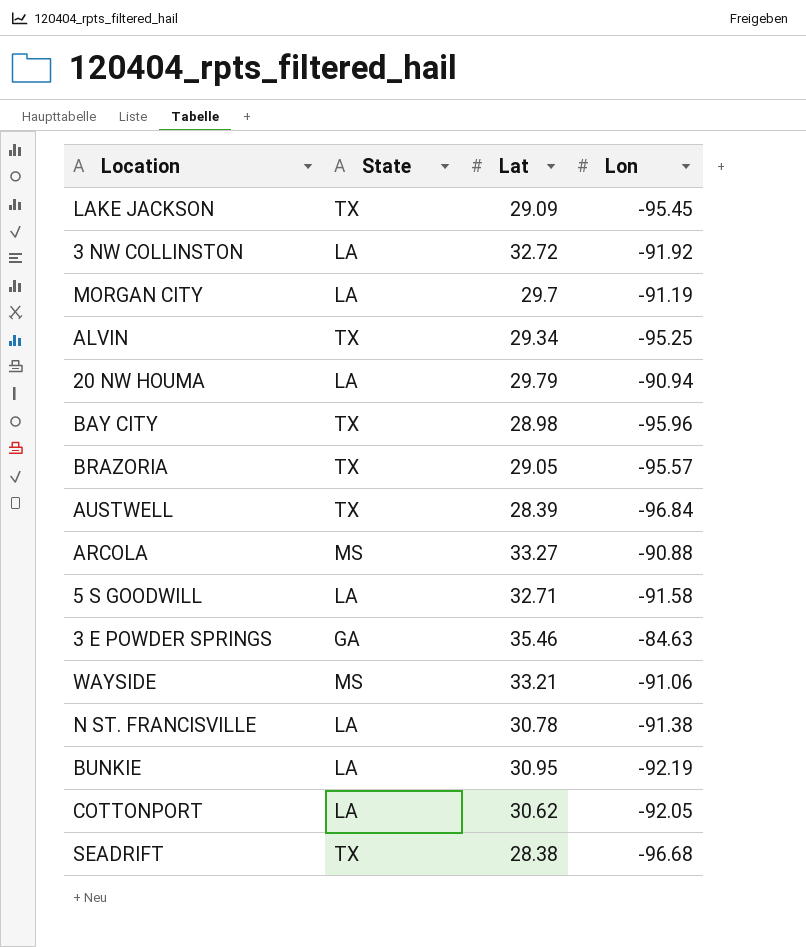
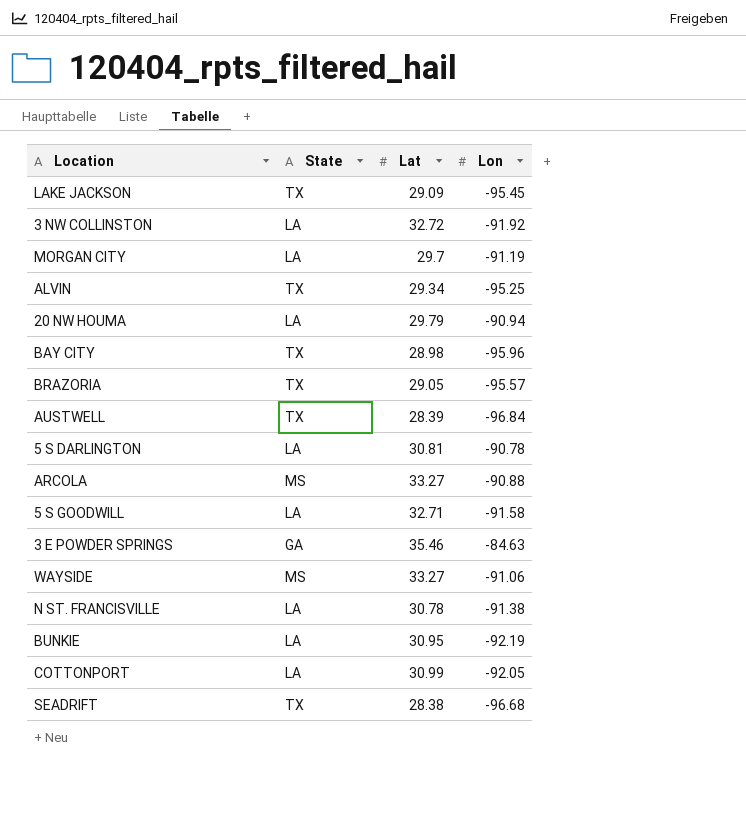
row 5 S DARLINGTON: none -> LA | 30.81 | -90.78
WAYSIDE | Lat: 33.21 -> 33.27
COTTONPORT | Lat: 30.62 -> 30.99

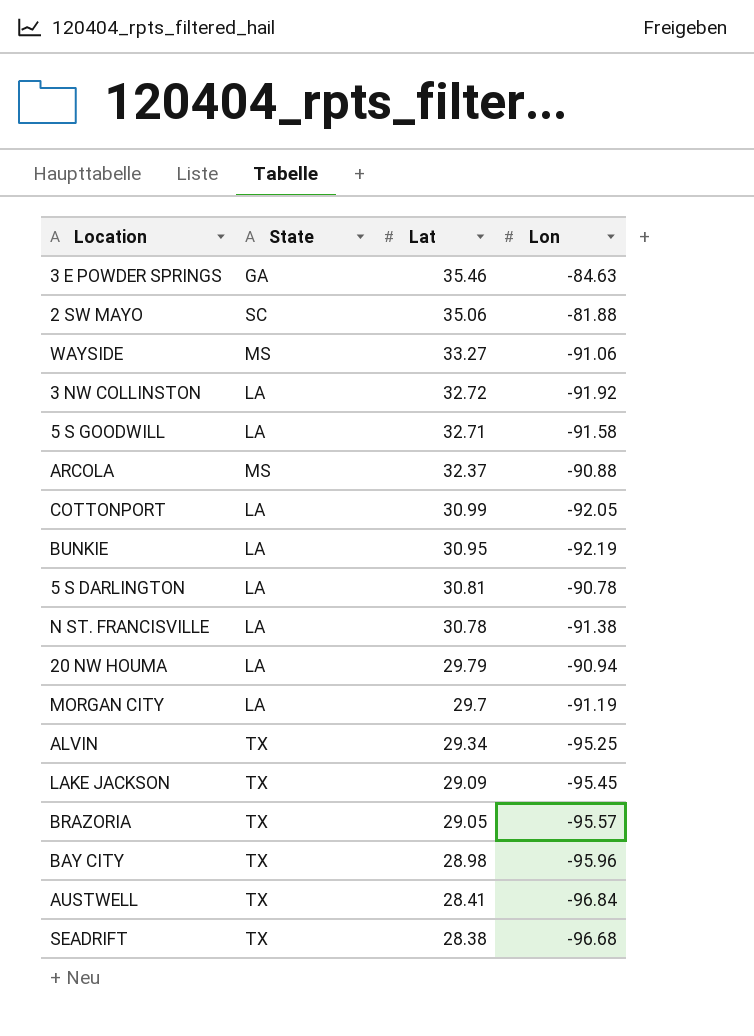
row order: none -> Lat descending
row 2 SW MAYO: none -> SC | 35.06 | -81.88
ARCOLA | Lat: 33.27 -> 32.37
AUSTWELL | Lat: 28.39 -> 28.41

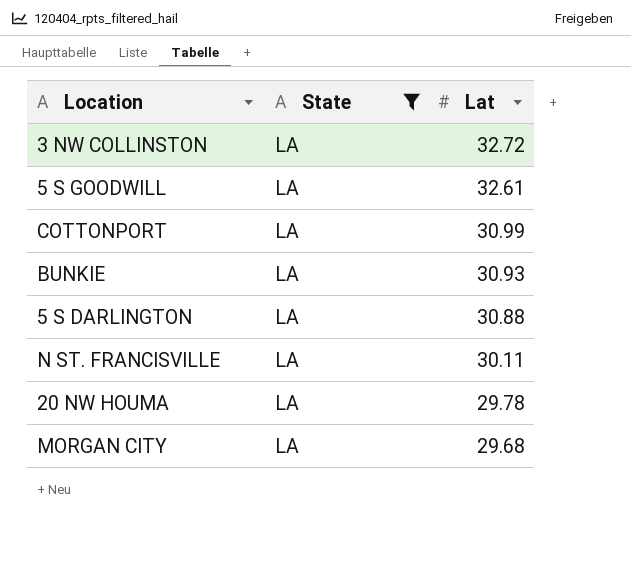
filter: none -> State = LA
column Lon | position: 4 -> none
5 S GOODWILL | Lat: 32.71 -> 32.61
BUNKIE | Lat: 30.95 -> 30.93
5 S DARLINGTON | Lat: 30.81 -> 30.88
N ST. FRANCISVILLE | Lat: 30.78 -> 30.11
20 NW HOUMA | Lat: 29.79 -> 29.78
MORGAN CITY | Lat: 29.7 -> 29.68

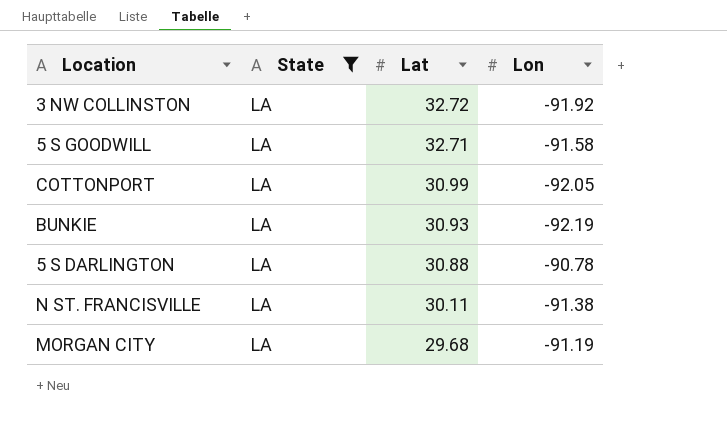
column Lon | position: none -> 4
row 20 NW HOUMA: LA | 29.78 -> none
5 S GOODWILL | Lat: 32.61 -> 32.71

